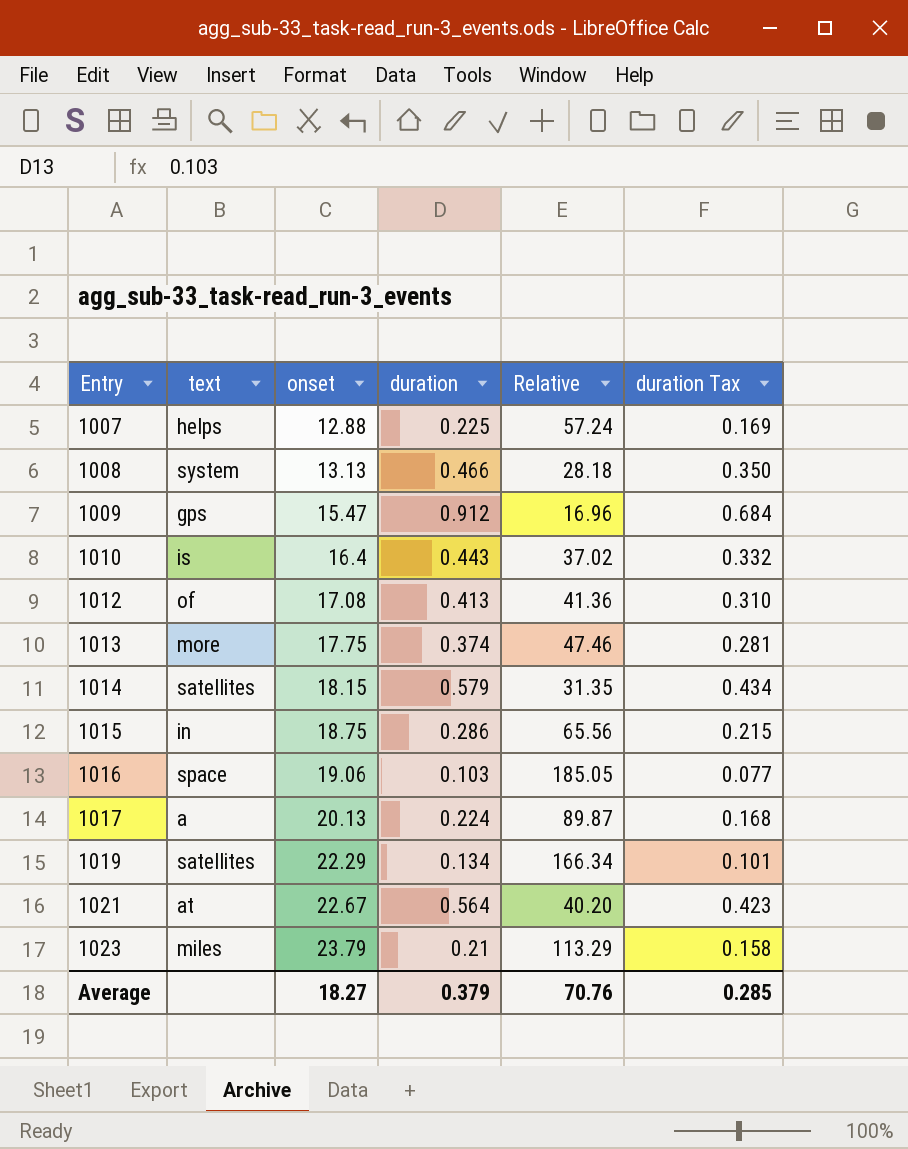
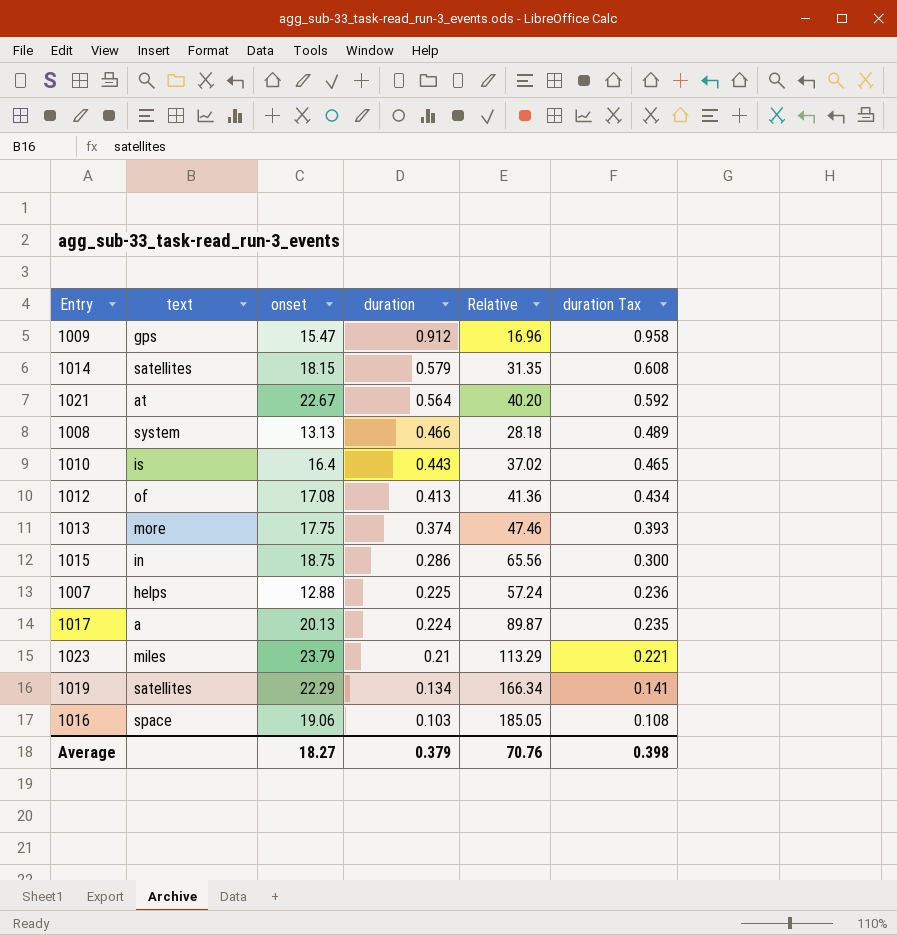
row order: Entry ascending -> duration descending
column duration Tax | formula: [duration] * 0.75 -> [duration] * 1.05
Average | duration Tax: 0.285 -> 0.398

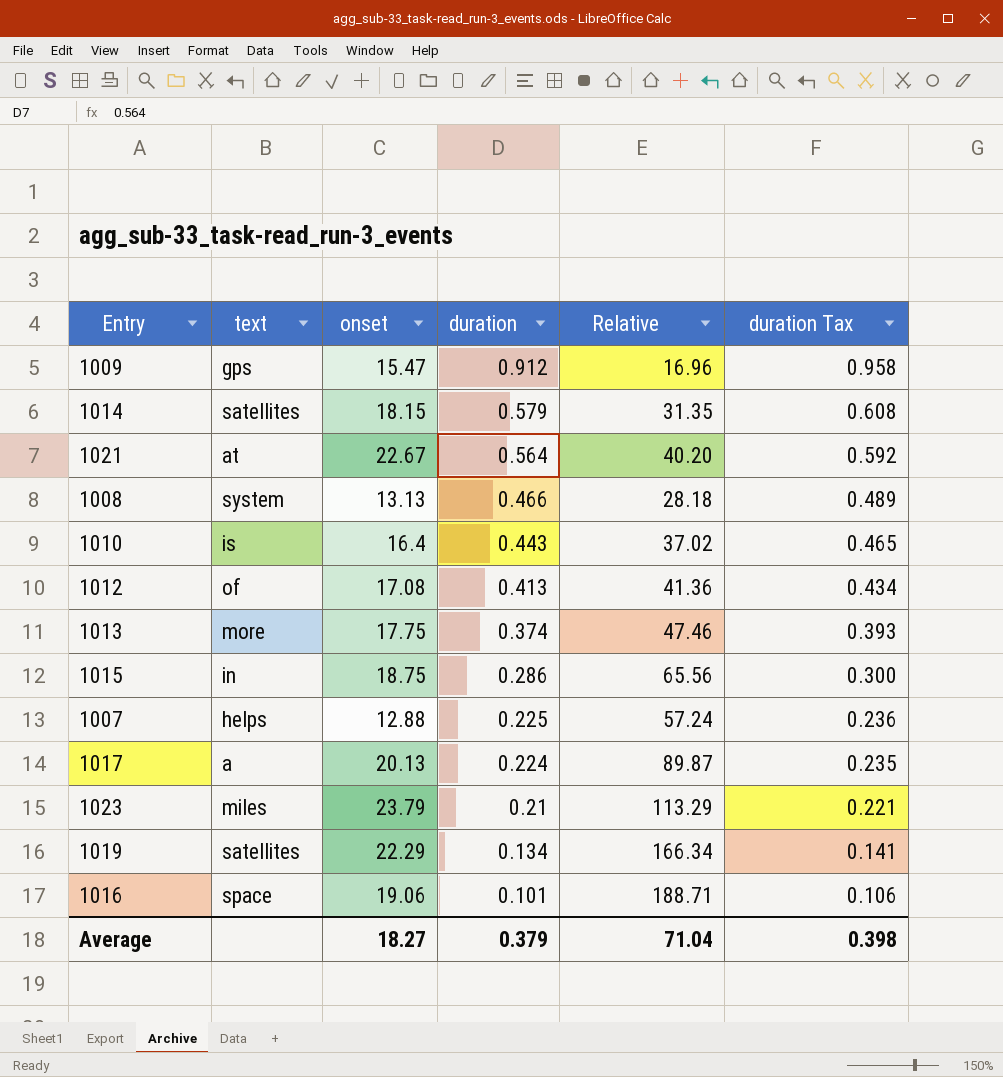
1016 | duration: 0.103 -> 0.101
1016 | Relative: 185.05 -> 188.71
1016 | duration Tax: 0.108 -> 0.106
Average | Relative: 70.76 -> 71.04

